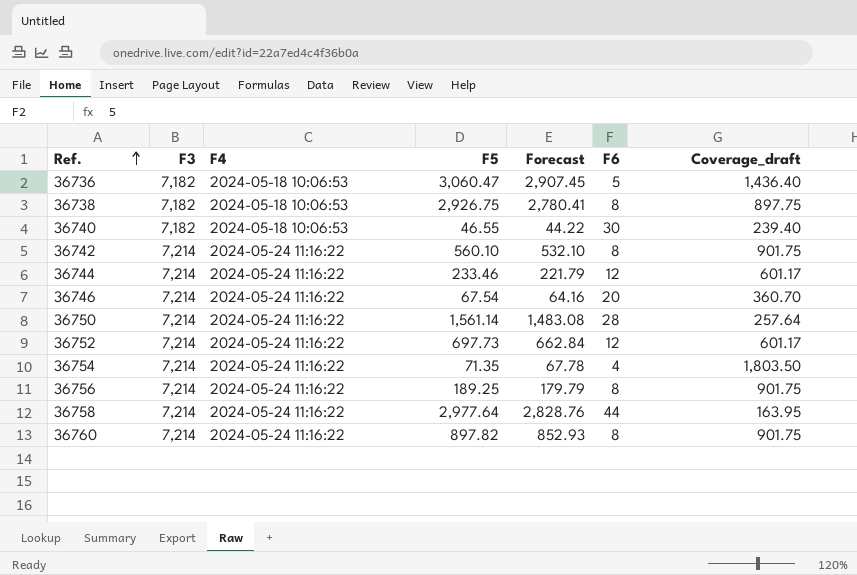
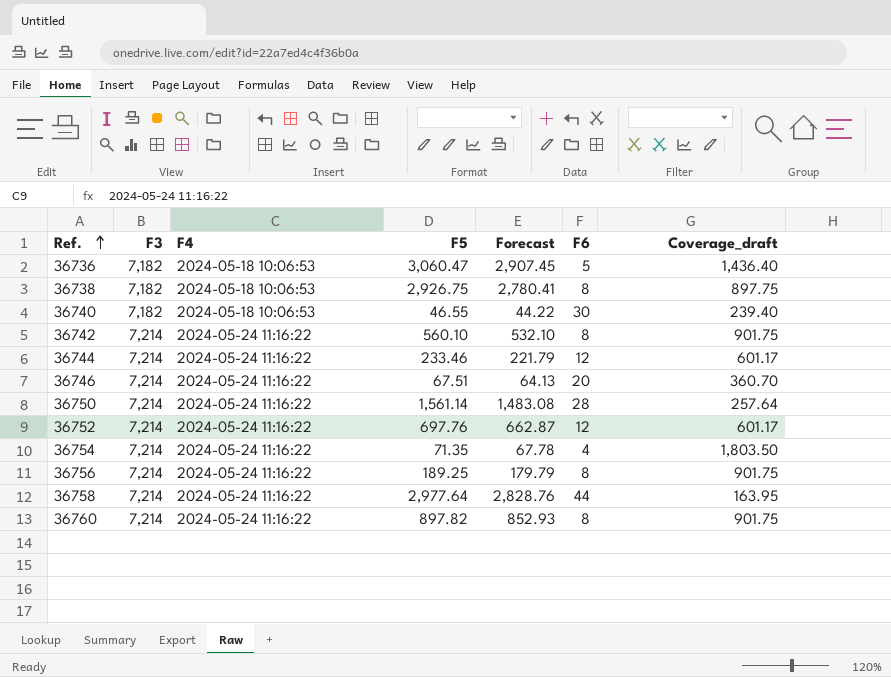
36746 | F5: 67.54 -> 67.51
36746 | Forecast: 64.16 -> 64.13
36752 | F5: 697.73 -> 697.76
36752 | Forecast: 662.84 -> 662.87

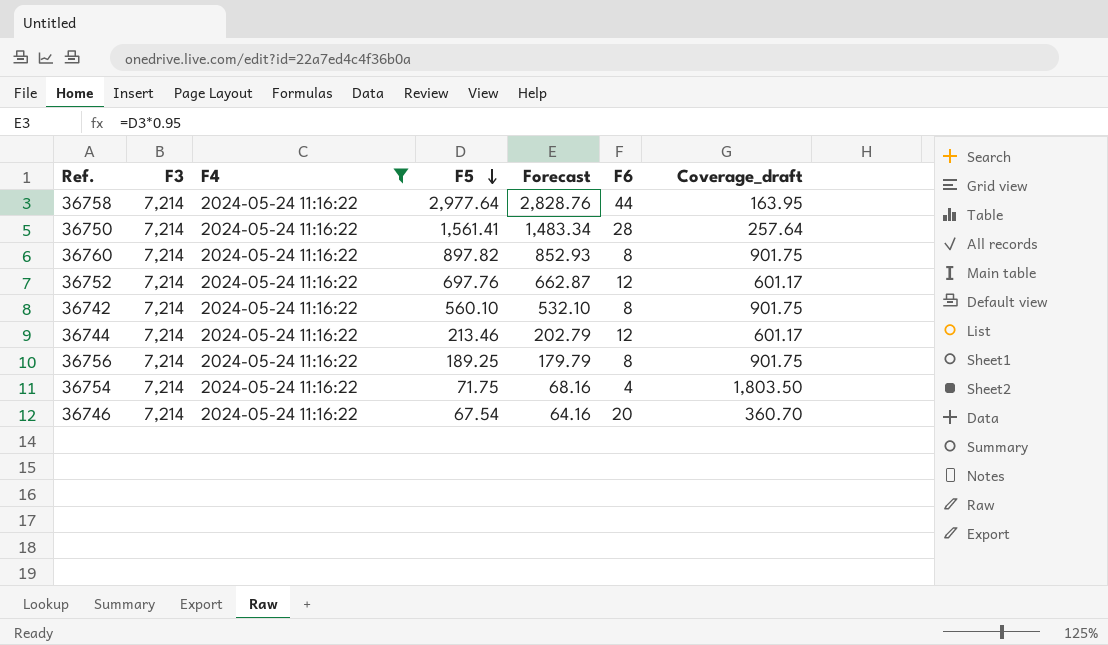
filter: none -> F4 = 2024-05-24 11:16:22
row order: Ref. ascending -> F5 descending
36750 | F5: 1,561.14 -> 1,561.41
36750 | Forecast: 1,483.08 -> 1,483.34
36744 | F5: 233.46 -> 213.46
36744 | Forecast: 221.79 -> 202.79
36754 | F5: 71.35 -> 71.75
36754 | Forecast: 67.78 -> 68.16
36746 | F5: 67.51 -> 67.54
36746 | Forecast: 64.13 -> 64.16

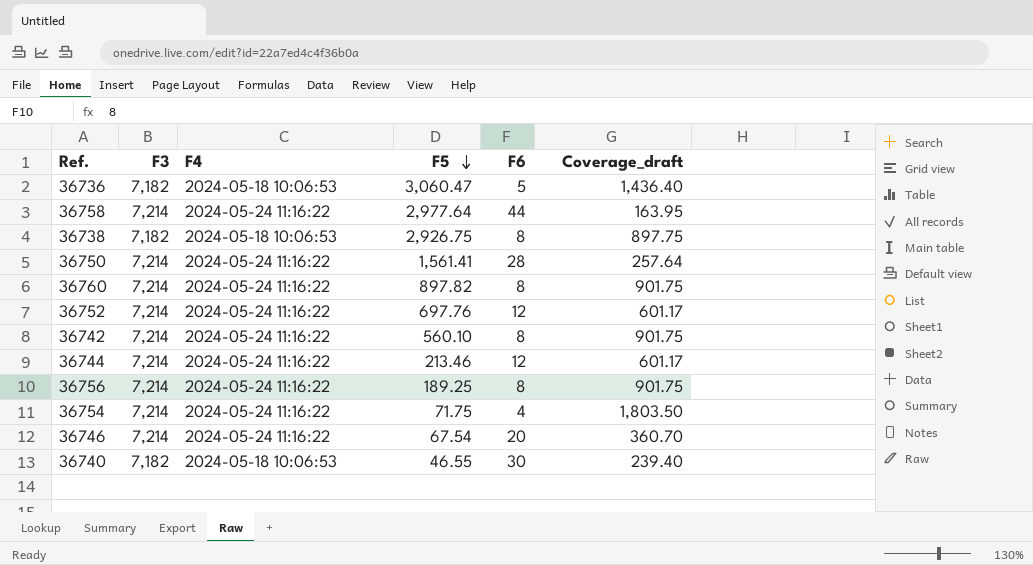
filter: F4 = 2024-05-24 11:16:22 -> none
column Forecast | formula: [F5] * 0.95 -> none

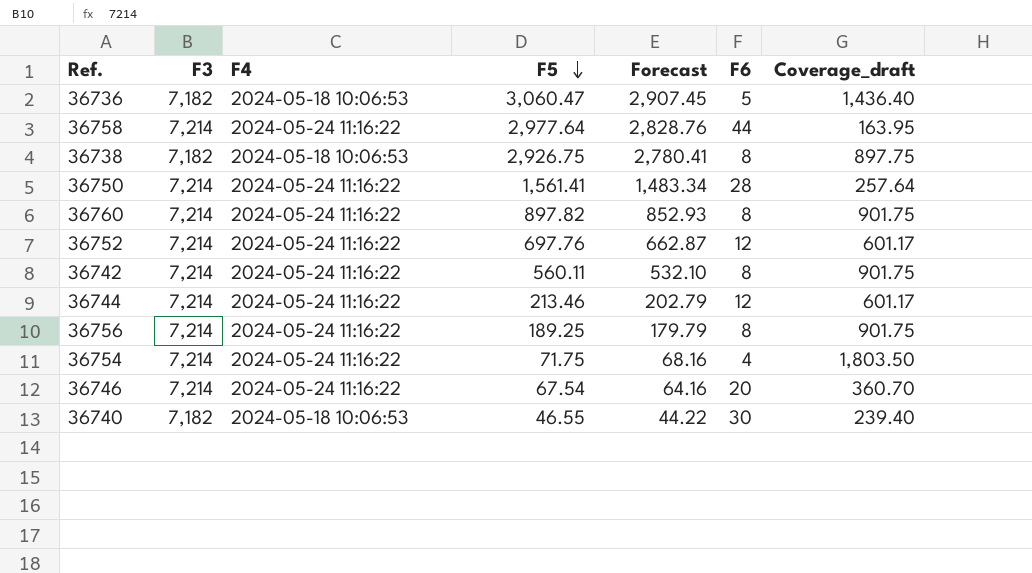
column Forecast | formula: none -> [F5] * 0.95
36742 | F5: 560.10 -> 560.11

